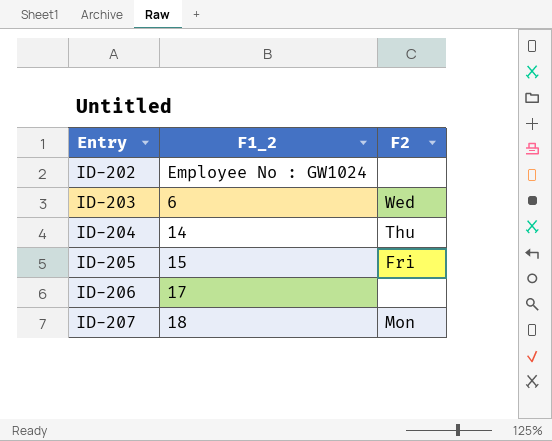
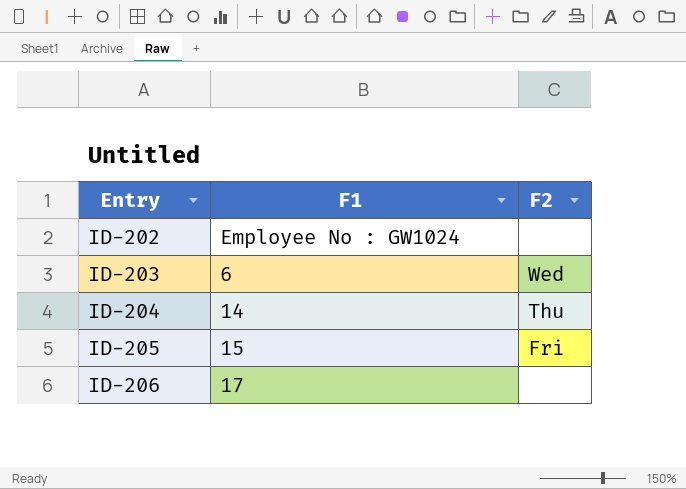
column name: F1_2 -> F1
row ID-207: 18 | Mon -> none

